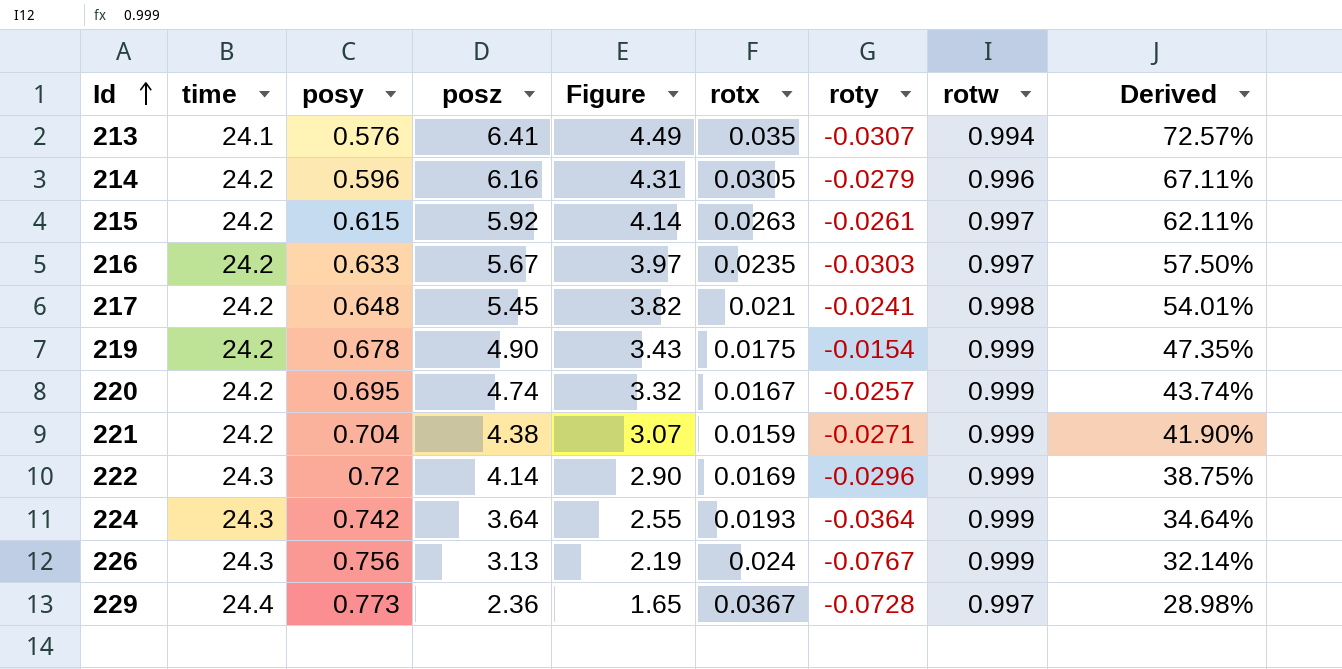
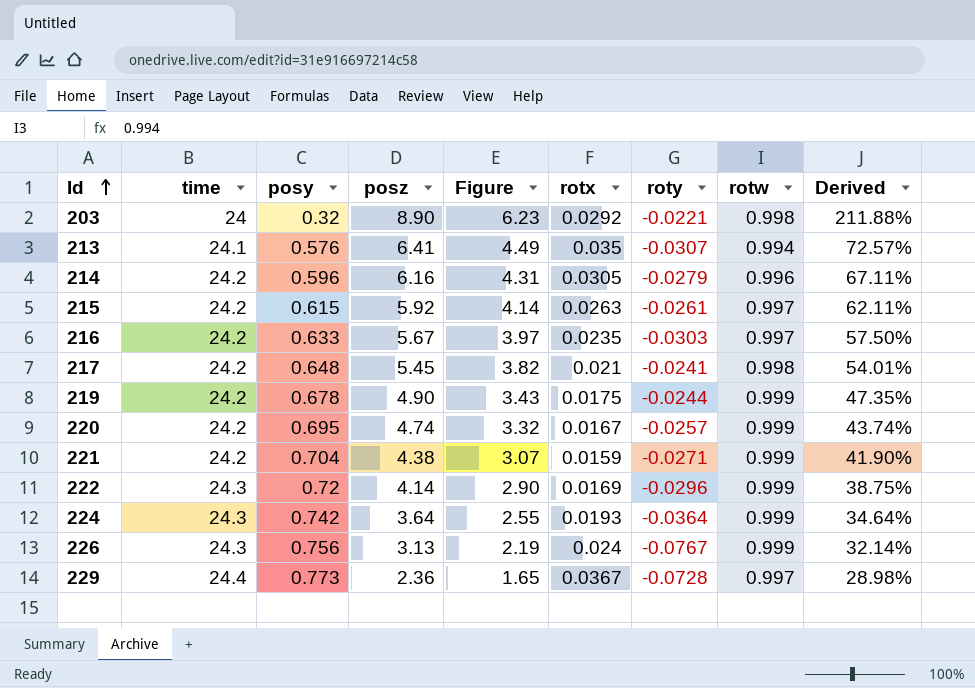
row 203: none -> 24 | 0.32 | 8.90 | 6.23 | 0.0292 | -0.0221 | 0.998 | 211.88%
219 | roty: -0.0154 -> -0.0244

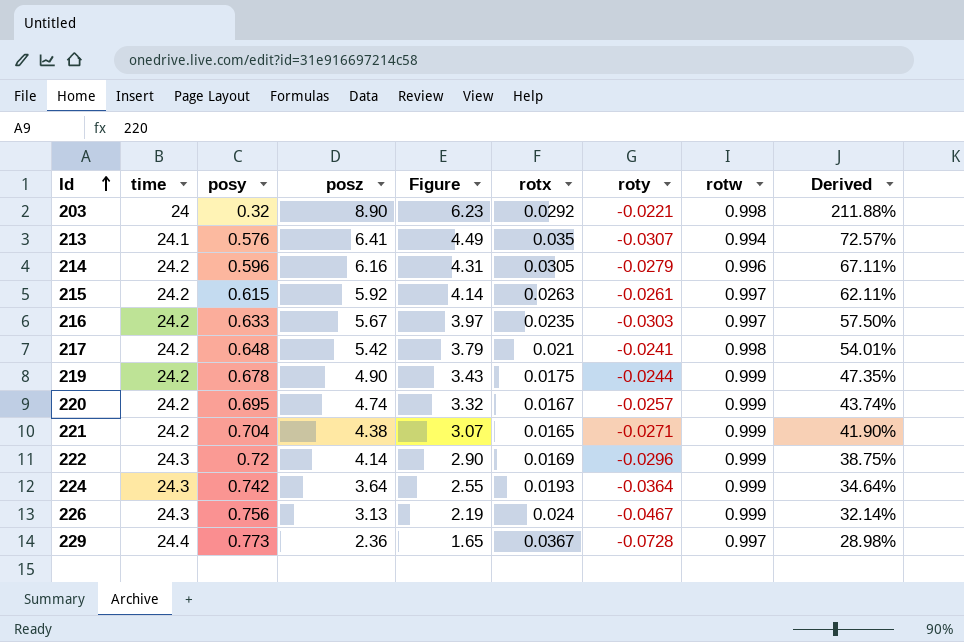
217 | posz: 5.45 -> 5.42
217 | Figure: 3.82 -> 3.79
221 | rotx: 0.0159 -> 0.0165
226 | roty: -0.0767 -> -0.0467

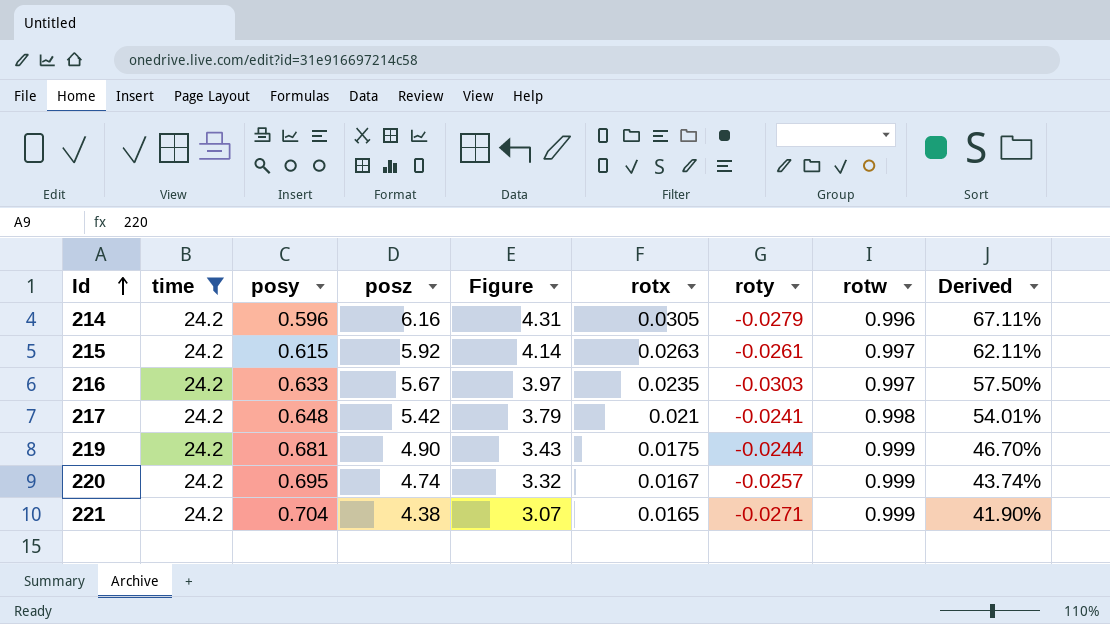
filter: none -> time = 24.2
219 | posy: 0.678 -> 0.681
219 | Derived: 47.35% -> 46.70%

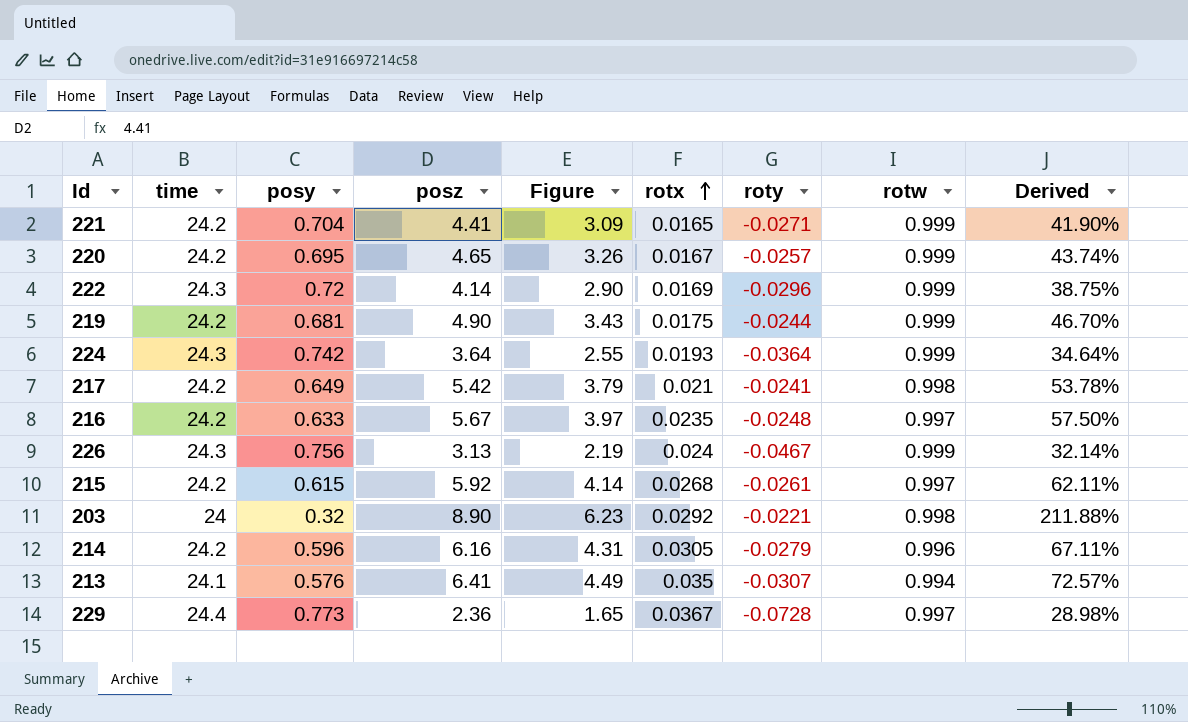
filter: time = 24.2 -> none
row order: Id ascending -> rotx ascending
221 | posz: 4.38 -> 4.41
221 | Figure: 3.07 -> 3.09
220 | posz: 4.74 -> 4.65
220 | Figure: 3.32 -> 3.26
217 | posy: 0.648 -> 0.649
217 | Derived: 54.01% -> 53.78%
216 | roty: -0.0303 -> -0.0248
215 | rotx: 0.0263 -> 0.0268

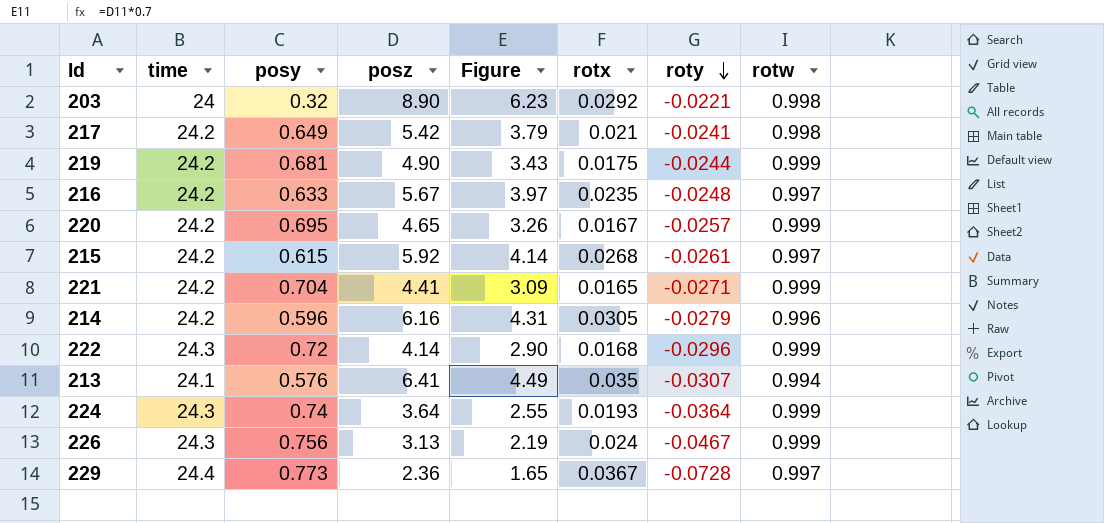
row order: rotx ascending -> roty descending
column Derived | formula: ([rotw] - [posy]) / [posy] -> none
222 | rotx: 0.0169 -> 0.0168
224 | posy: 0.742 -> 0.74

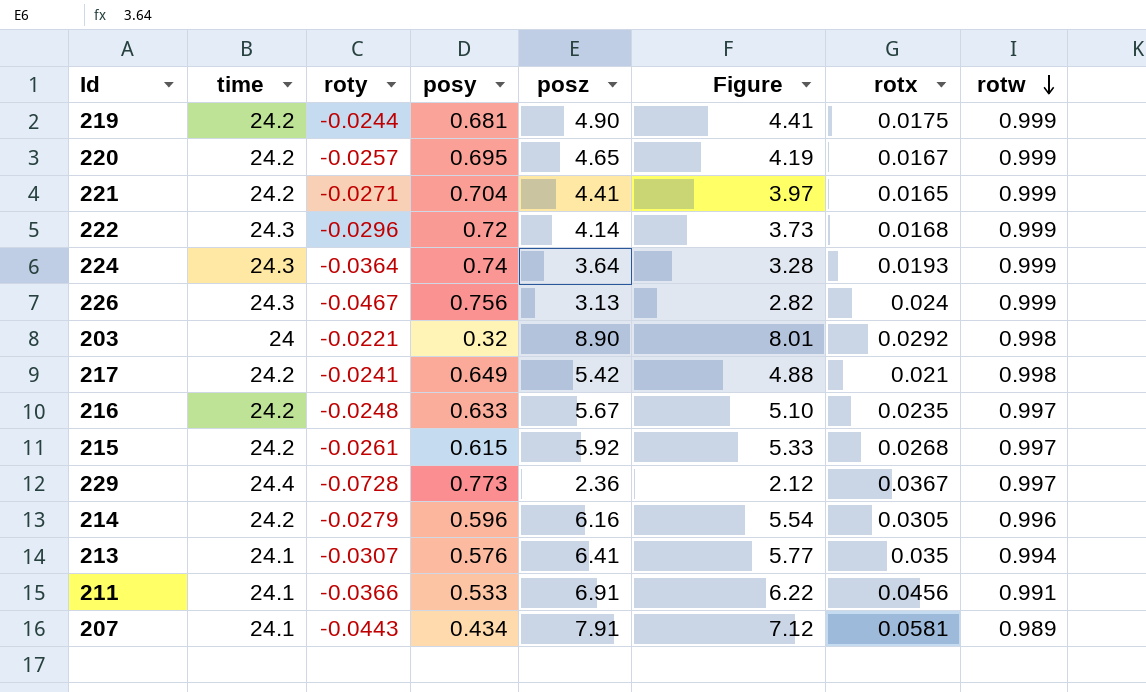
row order: roty descending -> rotw descending
column roty | position: 7 -> 3
column Figure | formula: [posz] * 0.7 -> [posz] * 0.9
row 211: none -> 24.1 | -0.0366 | 0.533 | 6.91 | 6.22 | 0.0456 | 0.991
row 207: none -> 24.1 | -0.0443 | 0.434 | 7.91 | 7.12 | 0.0581 | 0.989

